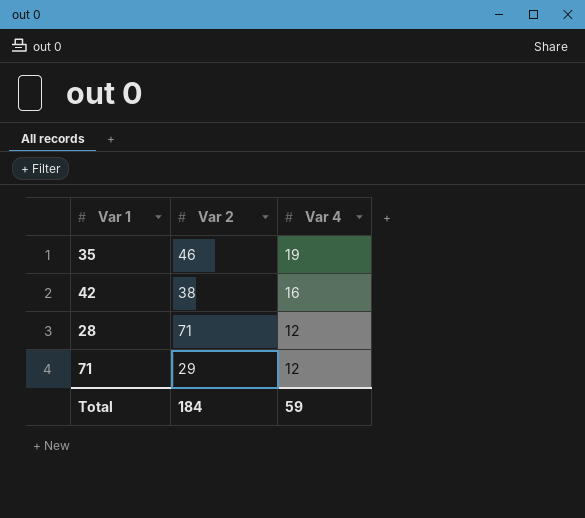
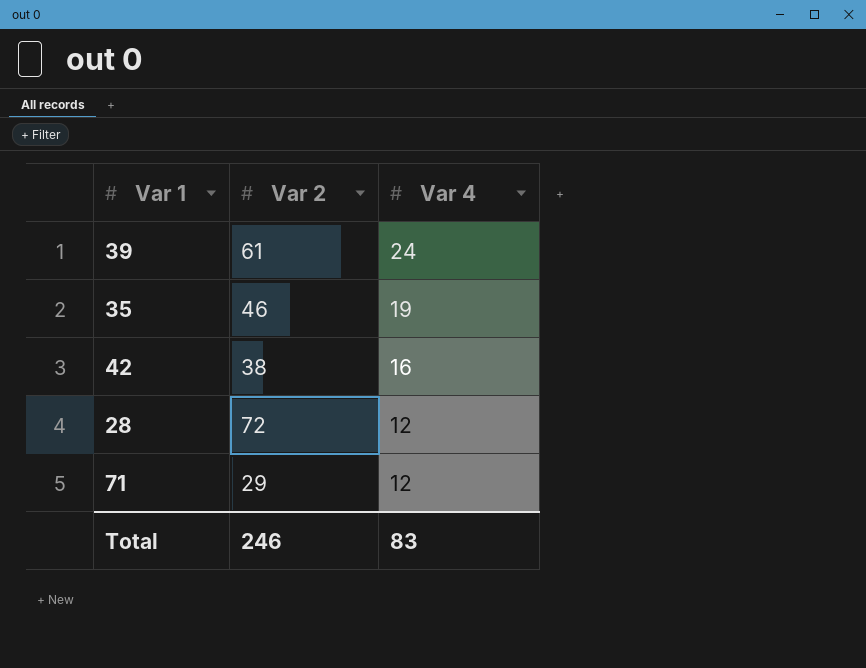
row 39: none -> 61 | 24
28 | Var 2: 71 -> 72
Total | Var 2: 184 -> 246
Total | Var 4: 59 -> 83

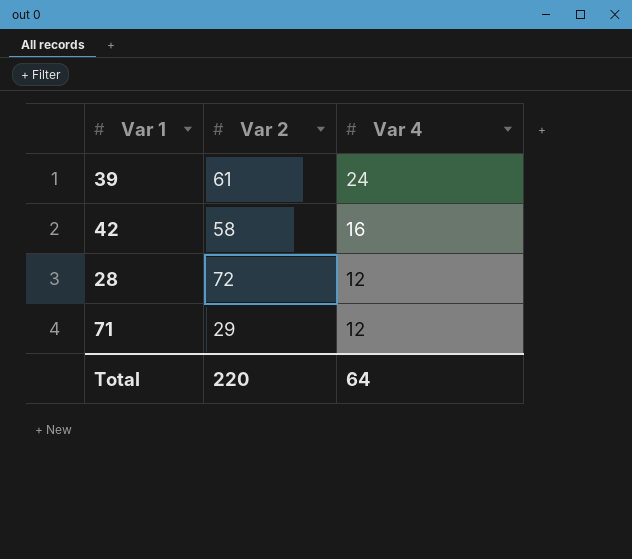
row 35: 46 | 19 -> none
42 | Var 2: 38 -> 58
Total | Var 2: 246 -> 220
Total | Var 4: 83 -> 64

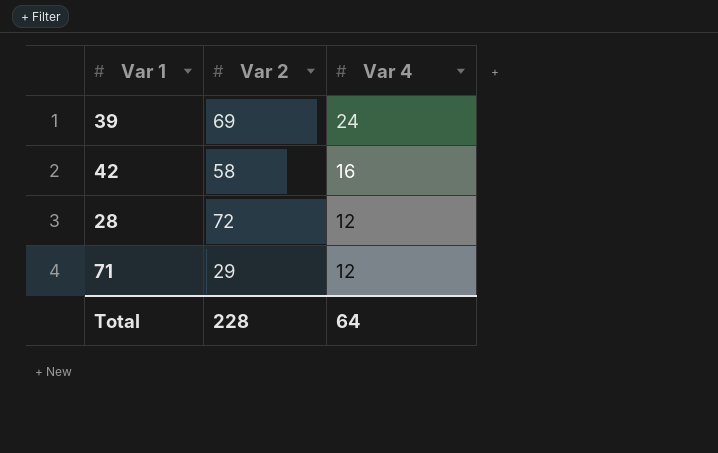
39 | Var 2: 61 -> 69
Total | Var 2: 220 -> 228

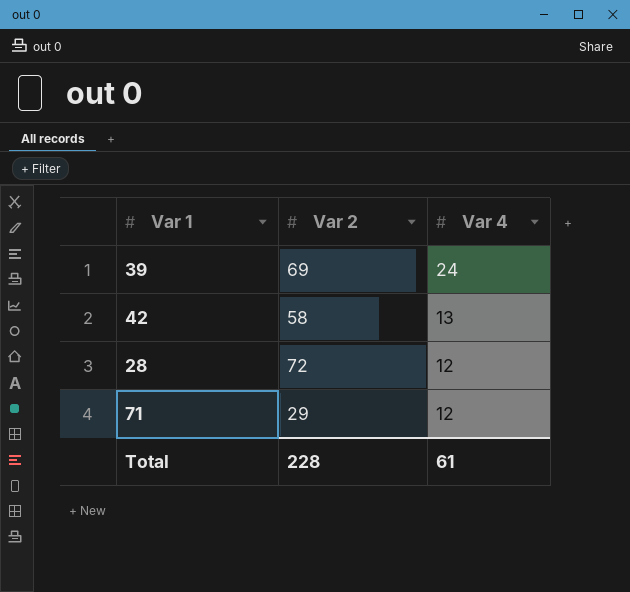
42 | Var 4: 16 -> 13
Total | Var 4: 64 -> 61

